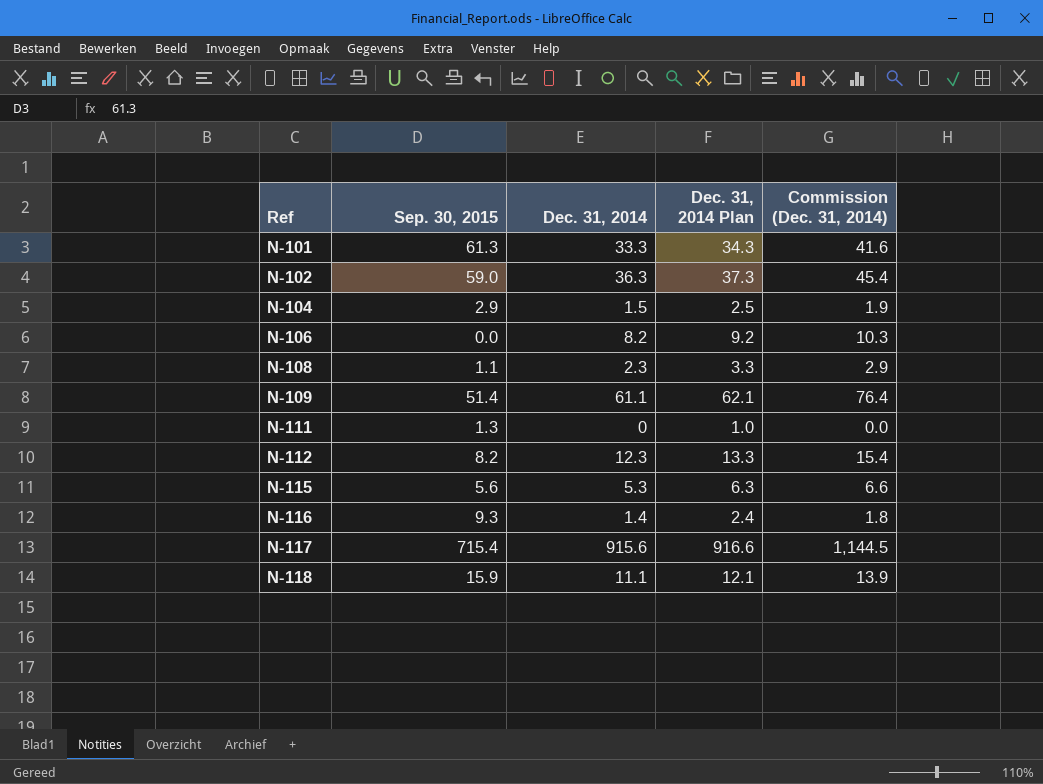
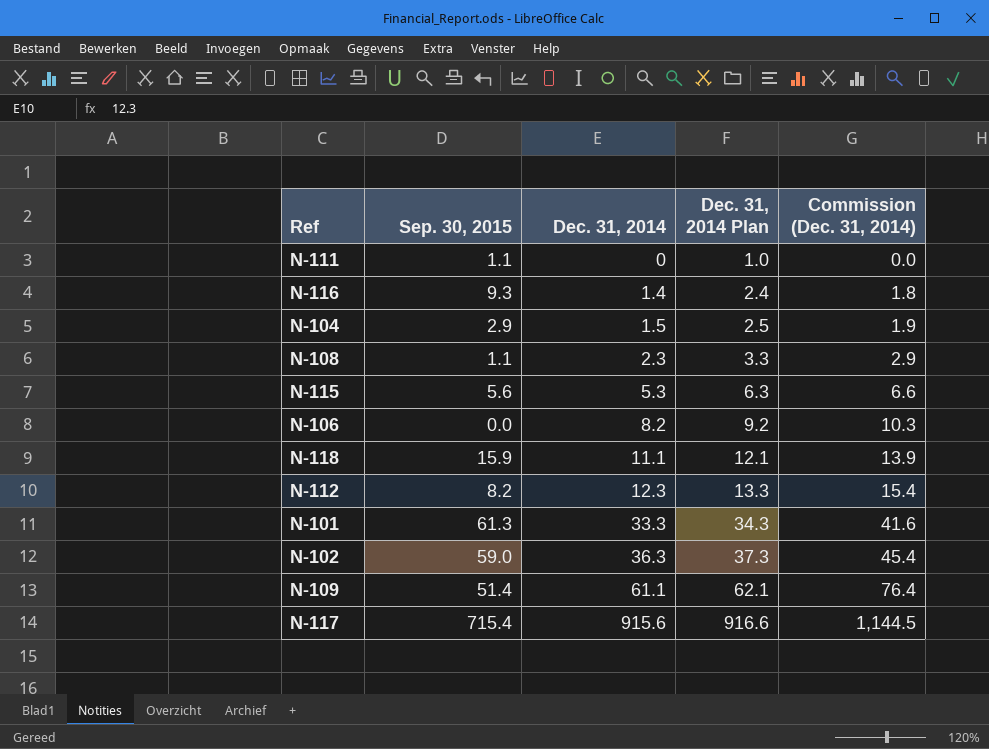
row order: Ref ascending -> Dec. 31, 2014 ascending
N-111 | Sep. 30, 2015: 1.3 -> 1.1

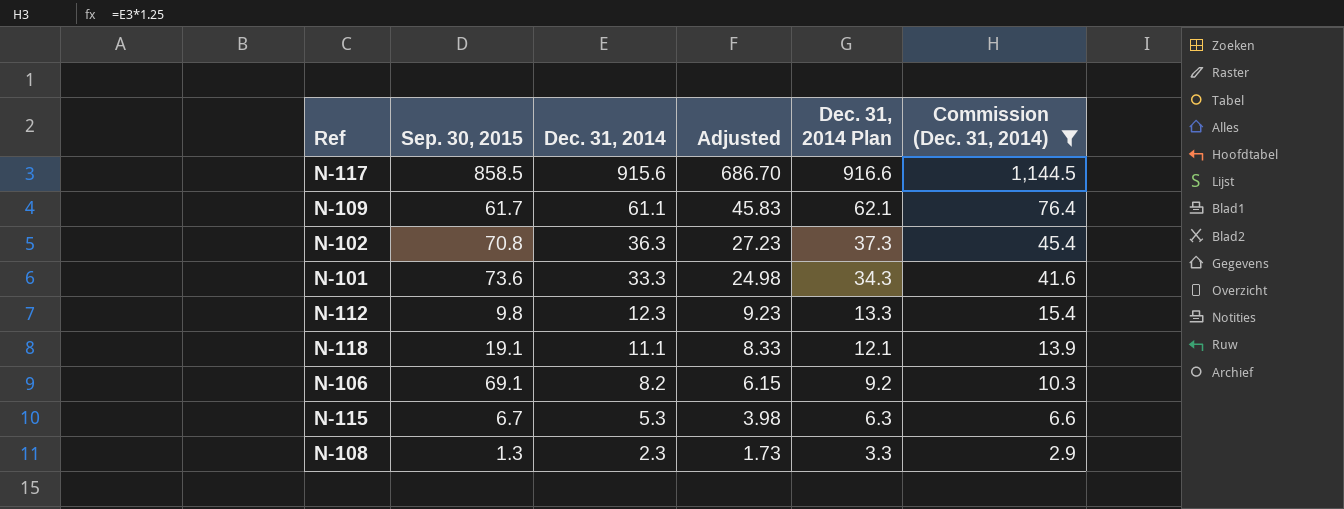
filter: none -> Commission (Dec. 31, 2014) >= 2.9
row order: Dec. 31, 2014 ascending -> Dec. 31, 2014 descending
column Adjusted | formula: none -> [Dec. 31, 2014] * 0.75
N-117 | Sep. 30, 2015: 715.4 -> 858.5
N-109 | Sep. 30, 2015: 51.4 -> 61.7
N-102 | Sep. 30, 2015: 59.0 -> 70.8
N-101 | Sep. 30, 2015: 61.3 -> 73.6
N-112 | Sep. 30, 2015: 8.2 -> 9.8
N-118 | Sep. 30, 2015: 15.9 -> 19.1
N-106 | Sep. 30, 2015: 0.0 -> 69.1
N-115 | Sep. 30, 2015: 5.6 -> 6.7
N-108 | Sep. 30, 2015: 1.1 -> 1.3

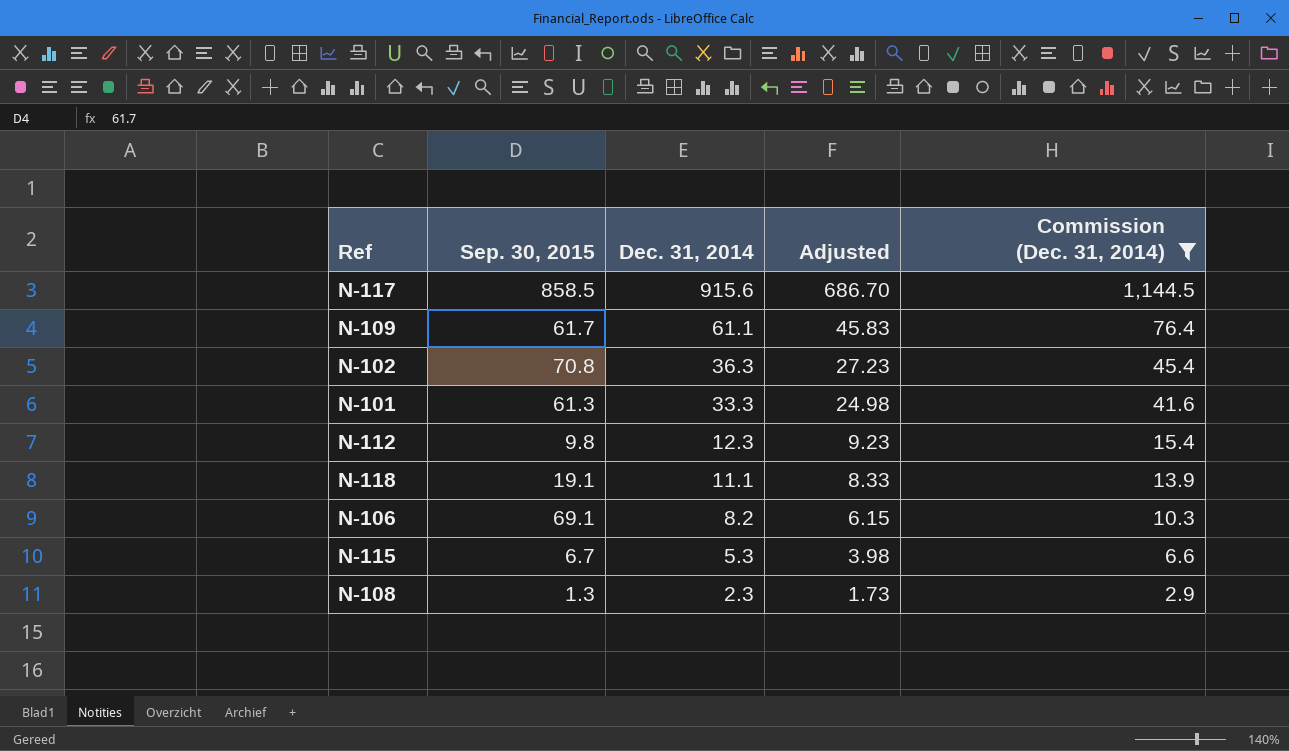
column Dec. 31, 2014 Plan | formula: [Dec. 31, 2014] + 1 -> none
N-101 | Sep. 30, 2015: 73.6 -> 61.3

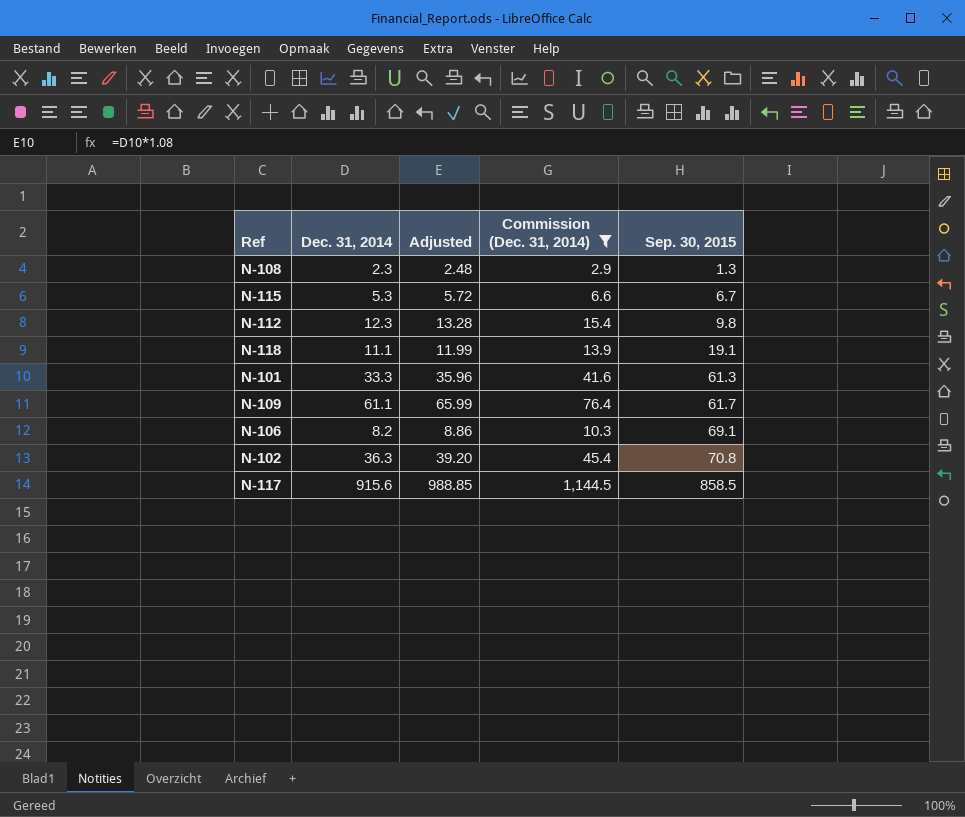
row order: Dec. 31, 2014 descending -> Sep. 30, 2015 ascending
column Adjusted | formula: [Dec. 31, 2014] * 0.75 -> [Dec. 31, 2014] * 1.08
column Sep. 30, 2015 | position: 2 -> 5

